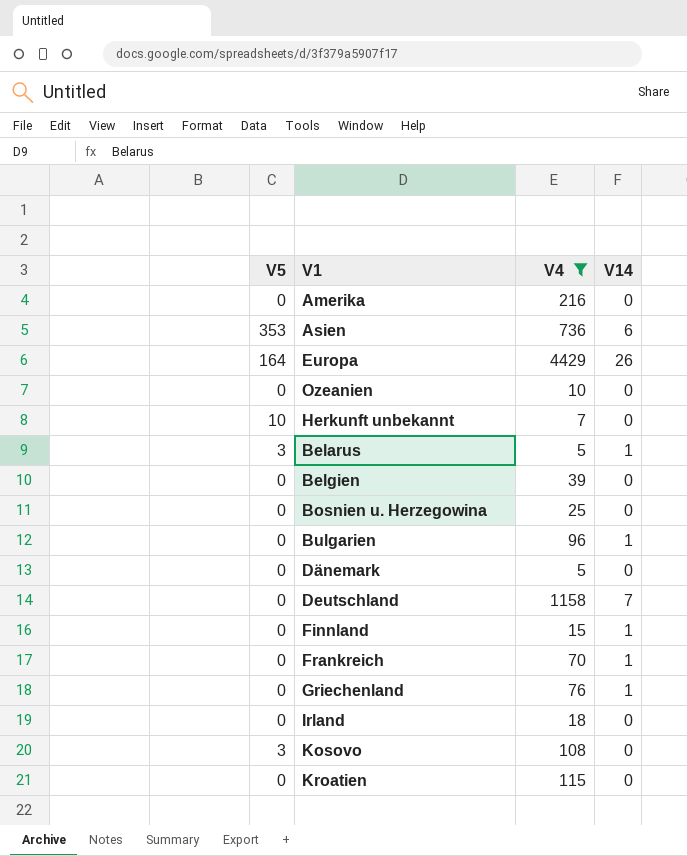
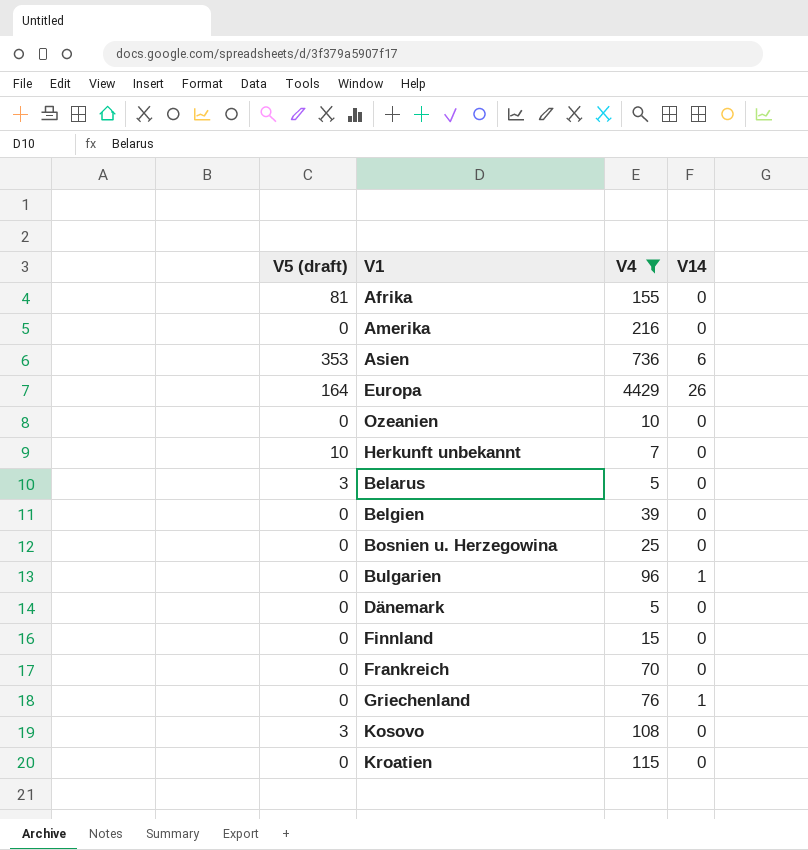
column name: V5 -> V5 (draft)
row Deutschland: 0 | 1158 | 7 -> none
row Irland: 0 | 18 | 0 -> none
row Afrika: none -> 81 | 155 | 0
Belarus | V14: 1 -> 0
Finnland | V14: 1 -> 0
Frankreich | V14: 1 -> 0

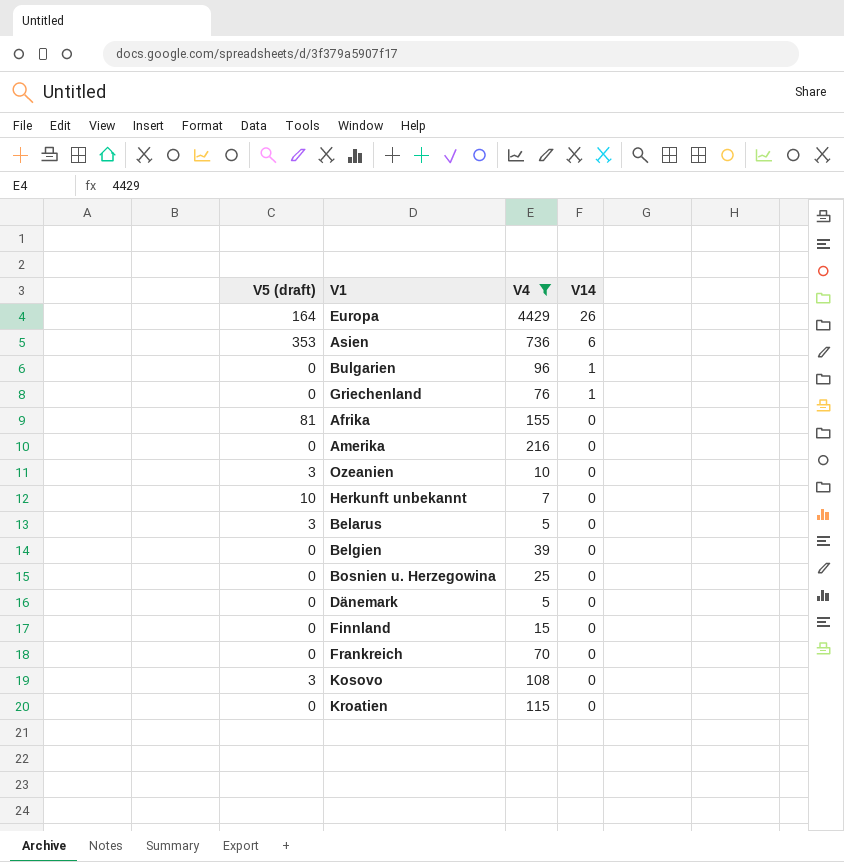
row order: none -> V14 descending
Ozeanien | V5 (draft): 0 -> 3

